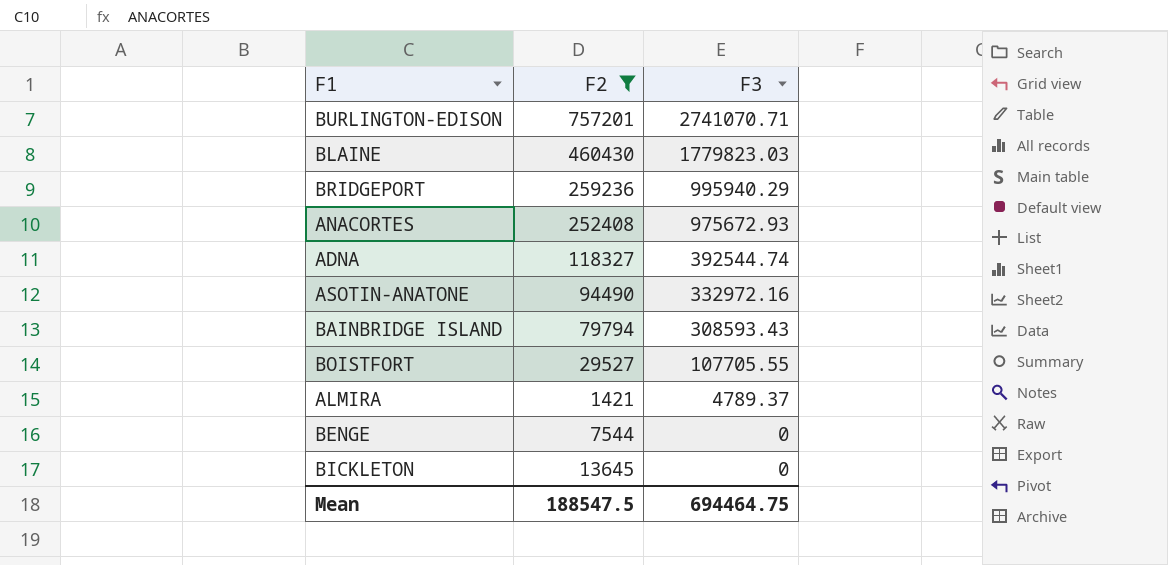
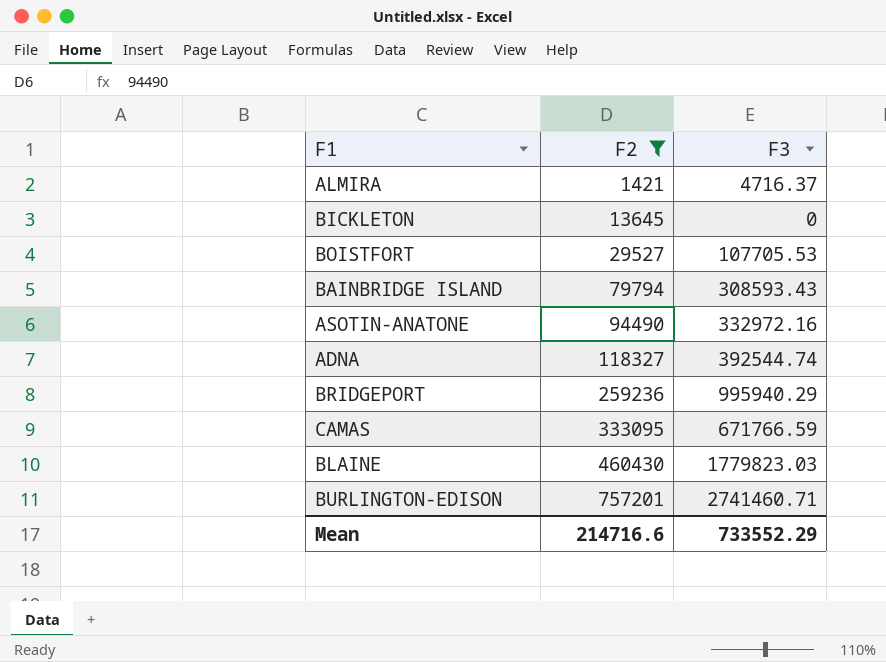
row order: F3 descending -> F2 ascending
row ANACORTES: 252408 | 975672.93 -> none
row BENGE: 7544 | 0 -> none
ALMIRA | F3: 4789.37 -> 4716.37
BOISTFORT | F3: 107705.55 -> 107705.53
row CAMAS: none -> 333095 | 671766.59
BURLINGTON-EDISON | F3: 2741070.71 -> 2741460.71
Mean | F2: 188547.5 -> 214716.6
Mean | F3: 694464.75 -> 733552.29

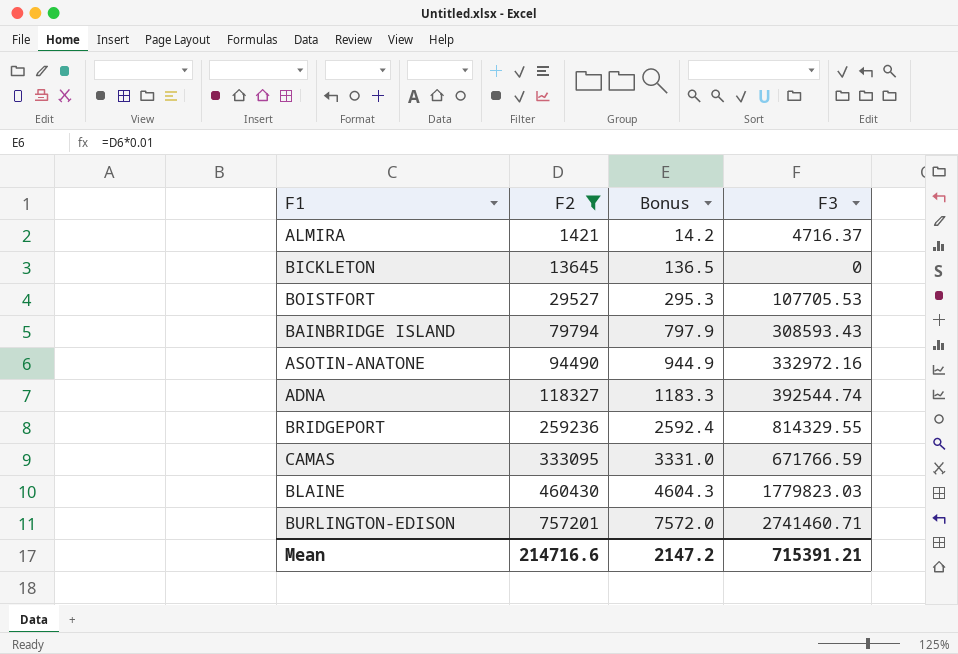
column Bonus | formula: none -> [F2] * 0.01
BRIDGEPORT | F3: 995940.29 -> 814329.55
Mean | F3: 733552.29 -> 715391.21

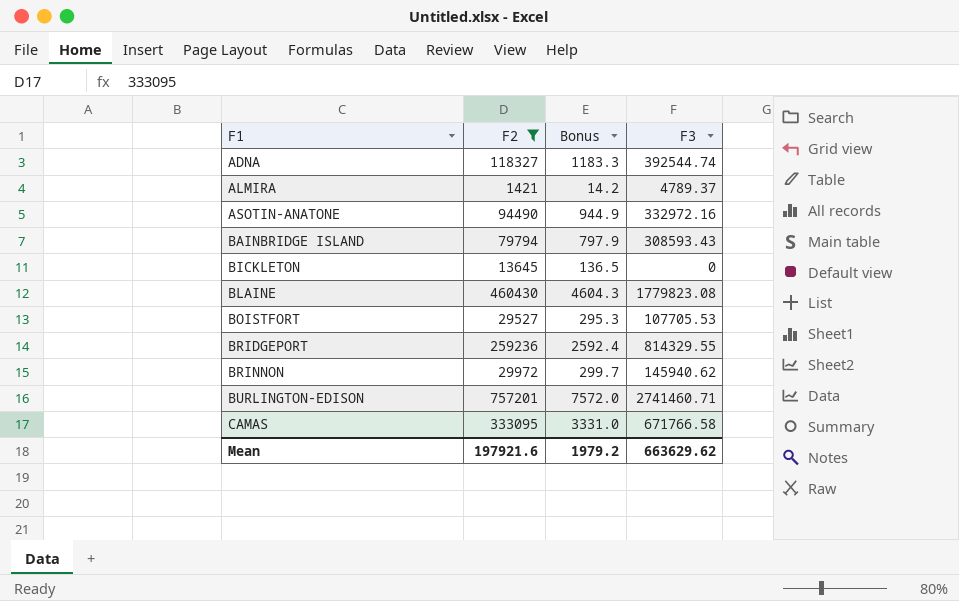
row order: F2 ascending -> F1 ascending
ALMIRA | F3: 4716.37 -> 4789.37
BLAINE | F3: 1779823.03 -> 1779823.08
row BRINNON: none -> 29972 | 299.7 | 145940.62
CAMAS | F3: 671766.59 -> 671766.58
Mean | F2: 214716.6 -> 197921.6
Mean | Bonus: 2147.2 -> 1979.2
Mean | F3: 715391.21 -> 663629.62

